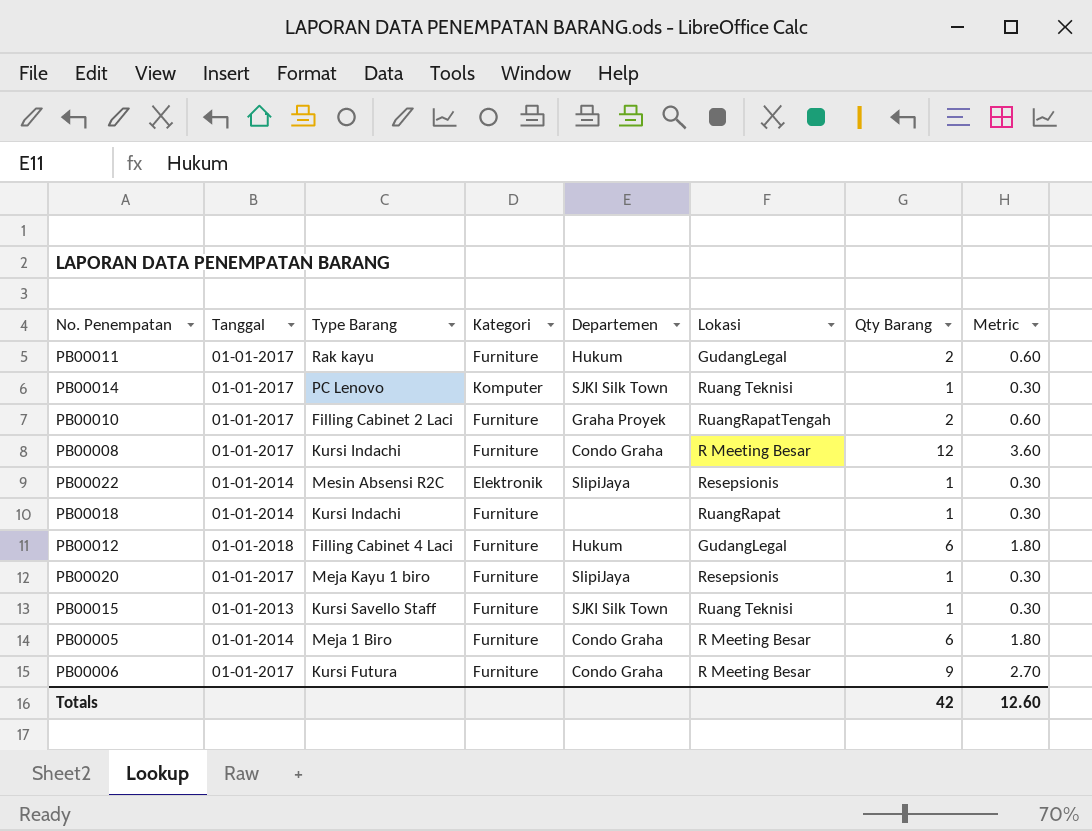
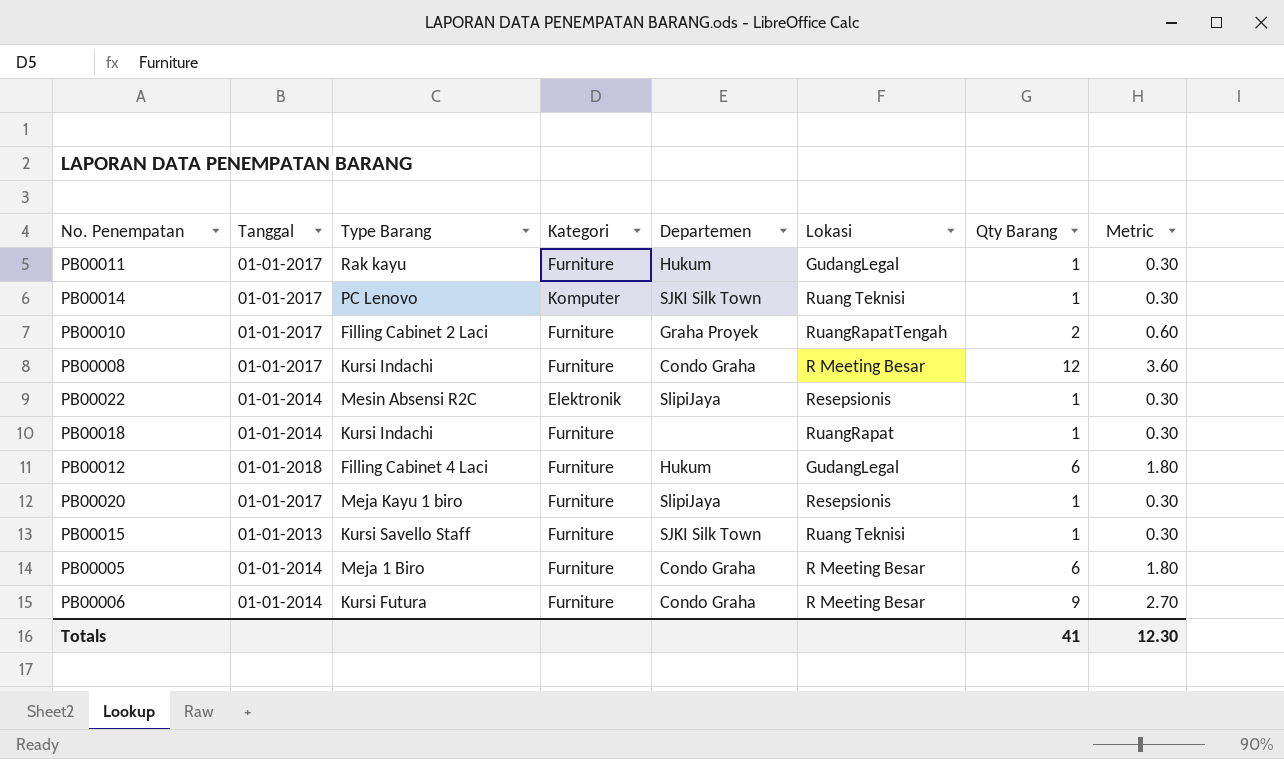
PB00011 | Qty Barang: 2 -> 1
PB00011 | Metric: 0.60 -> 0.30
PB00006 | Tanggal: 01-01-2017 -> 01-01-2014
Totals | Qty Barang: 42 -> 41
Totals | Metric: 12.60 -> 12.30

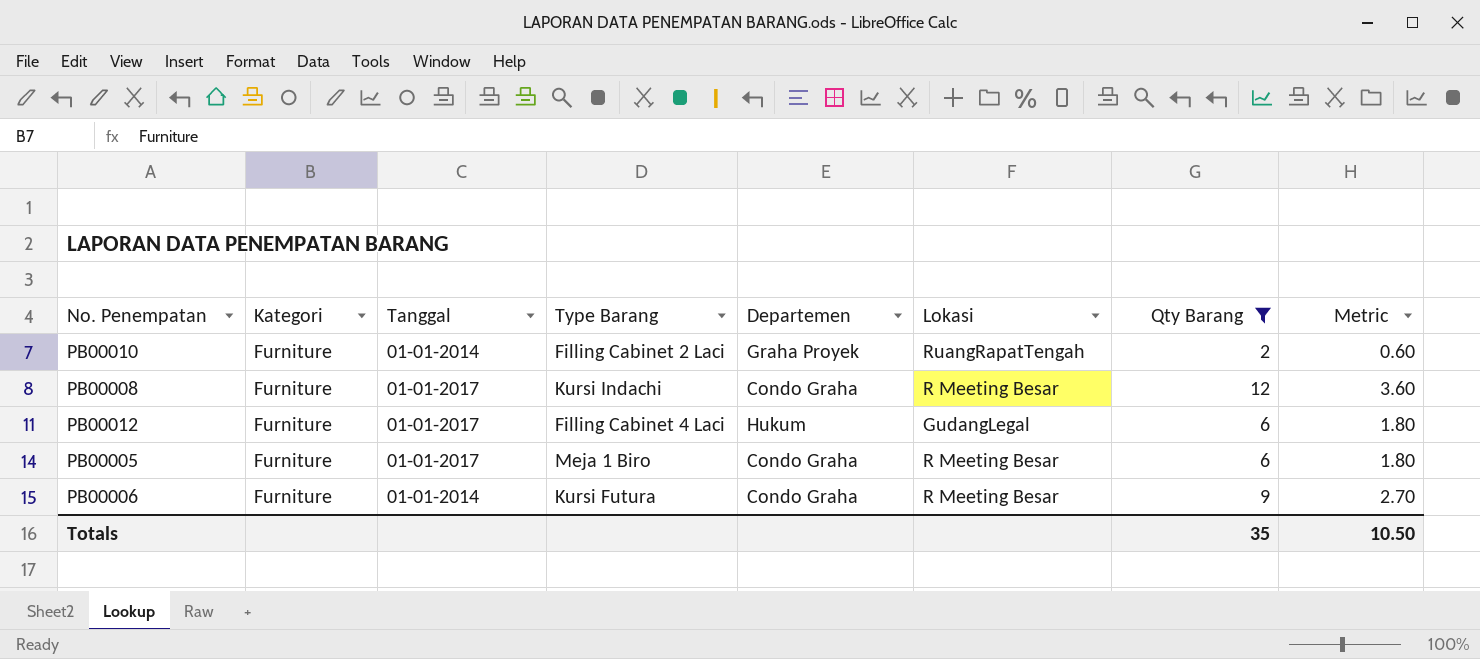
filter: none -> Qty Barang != 1
column Kategori | position: 4 -> 2
PB00010 | Tanggal: 01-01-2017 -> 01-01-2014
PB00012 | Tanggal: 01-01-2018 -> 01-01-2017
PB00005 | Tanggal: 01-01-2014 -> 01-01-2017
Totals | Qty Barang: 41 -> 35
Totals | Metric: 12.30 -> 10.50

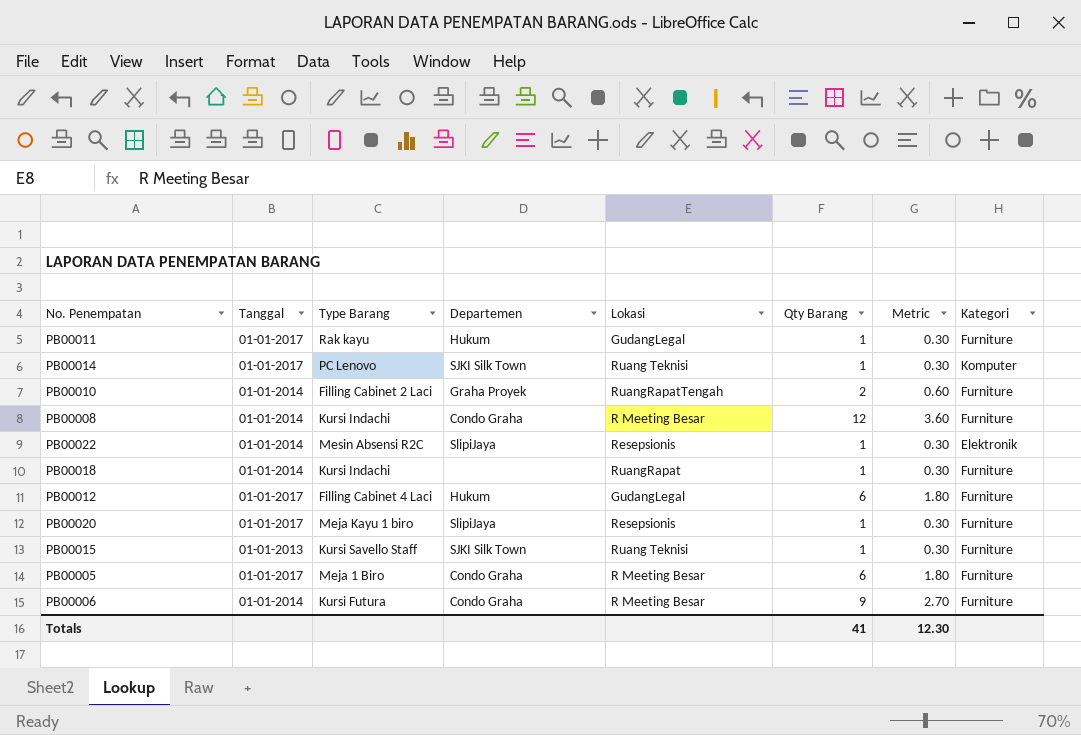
filter: Qty Barang != 1 -> none
column Kategori | position: 2 -> 8
PB00008 | Tanggal: 01-01-2017 -> 01-01-2014
Totals | Qty Barang: 35 -> 41
Totals | Metric: 10.50 -> 12.30

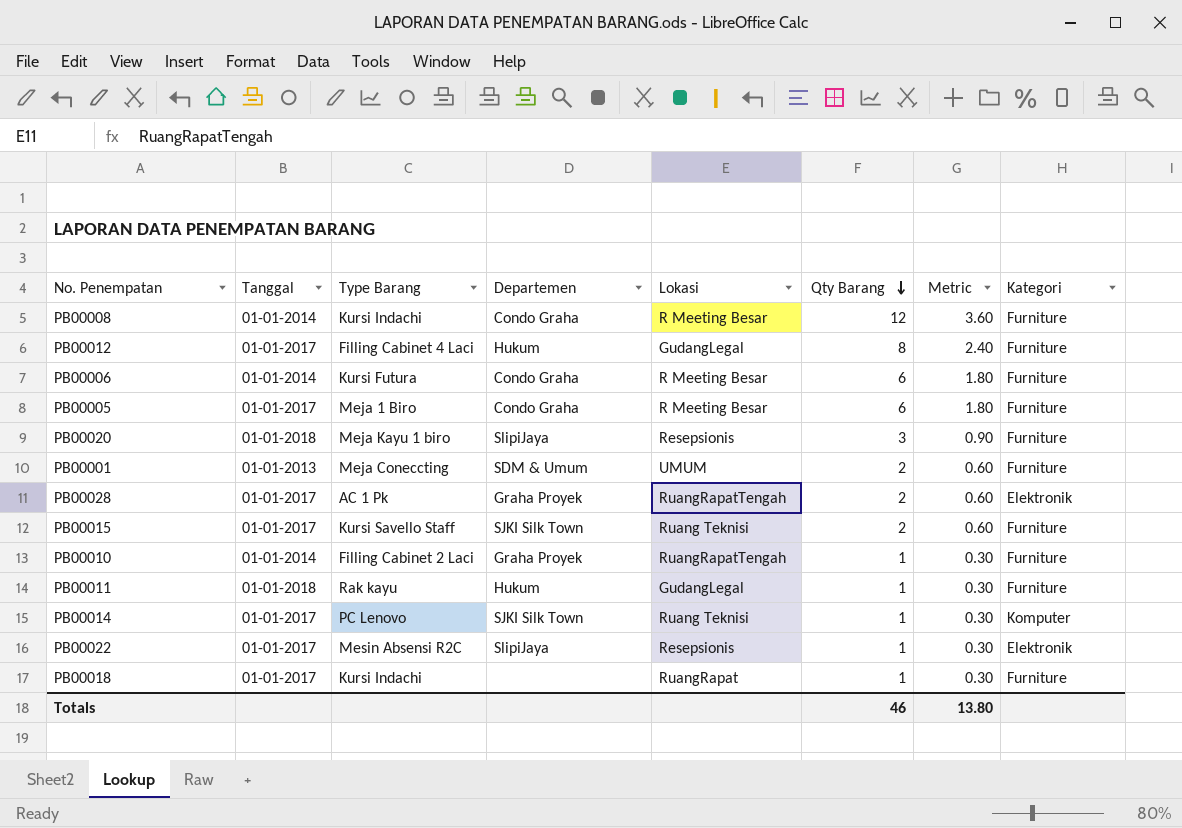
row order: none -> Qty Barang descending
PB00012 | Qty Barang: 6 -> 8
PB00012 | Metric: 1.80 -> 2.40
PB00006 | Qty Barang: 9 -> 6
PB00006 | Metric: 2.70 -> 1.80
PB00020 | Tanggal: 01-01-2017 -> 01-01-2018
PB00020 | Qty Barang: 1 -> 3
PB00020 | Metric: 0.30 -> 0.90
row PB00001: none -> 01-01-2013 | Meja Coneccting | SDM & Umum | UMUM | 2 | 0.60 | Furniture
row PB00028: none -> 01-01-2017 | AC 1 Pk | Graha Proyek | RuangRapatTengah | 2 | 0.60 | Elektronik
PB00015 | Tanggal: 01-01-2013 -> 01-01-2017
PB00015 | Qty Barang: 1 -> 2
PB00015 | Metric: 0.30 -> 0.60
PB00010 | Qty Barang: 2 -> 1
PB00010 | Metric: 0.60 -> 0.30
PB00011 | Tanggal: 01-01-2017 -> 01-01-2018
PB00022 | Tanggal: 01-01-2014 -> 01-01-2017
PB00018 | Tanggal: 01-01-2014 -> 01-01-2017
Totals | Qty Barang: 41 -> 46
Totals | Metric: 12.30 -> 13.80

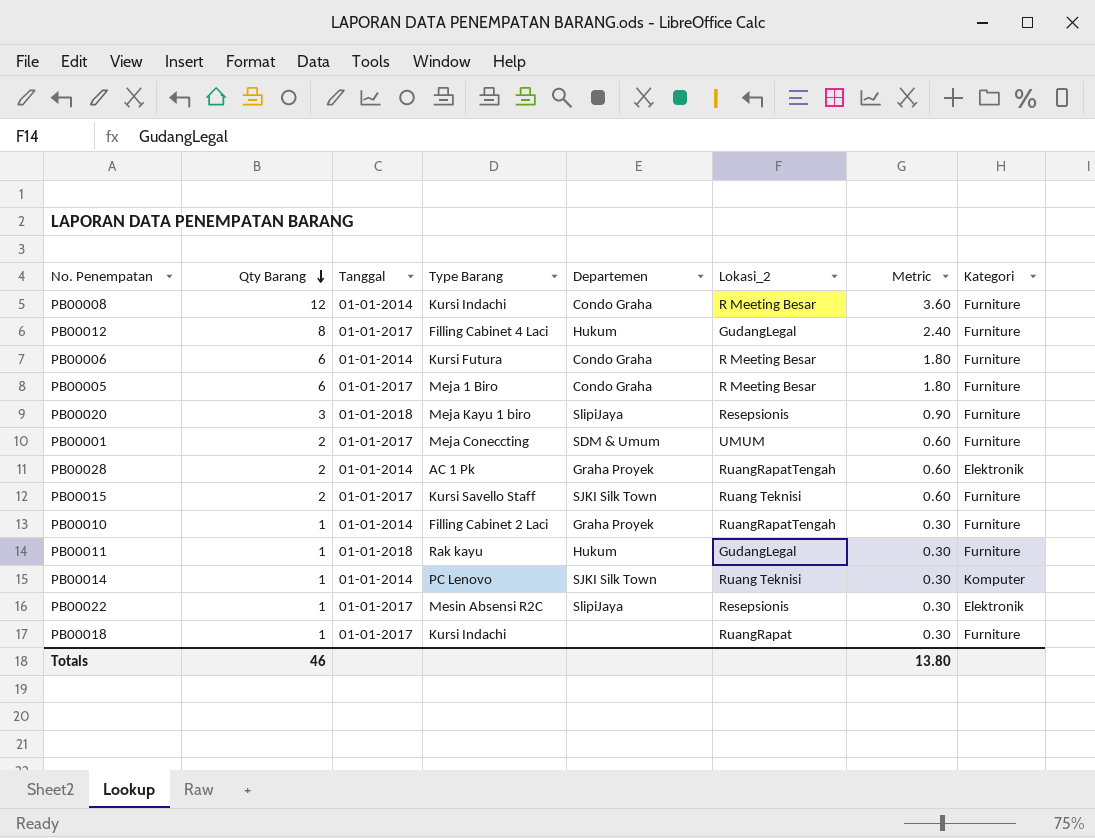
column Qty Barang | position: 6 -> 2
column name: Lokasi -> Lokasi_2
PB00001 | Tanggal: 01-01-2013 -> 01-01-2017
PB00028 | Tanggal: 01-01-2017 -> 01-01-2014
PB00014 | Tanggal: 01-01-2017 -> 01-01-2014

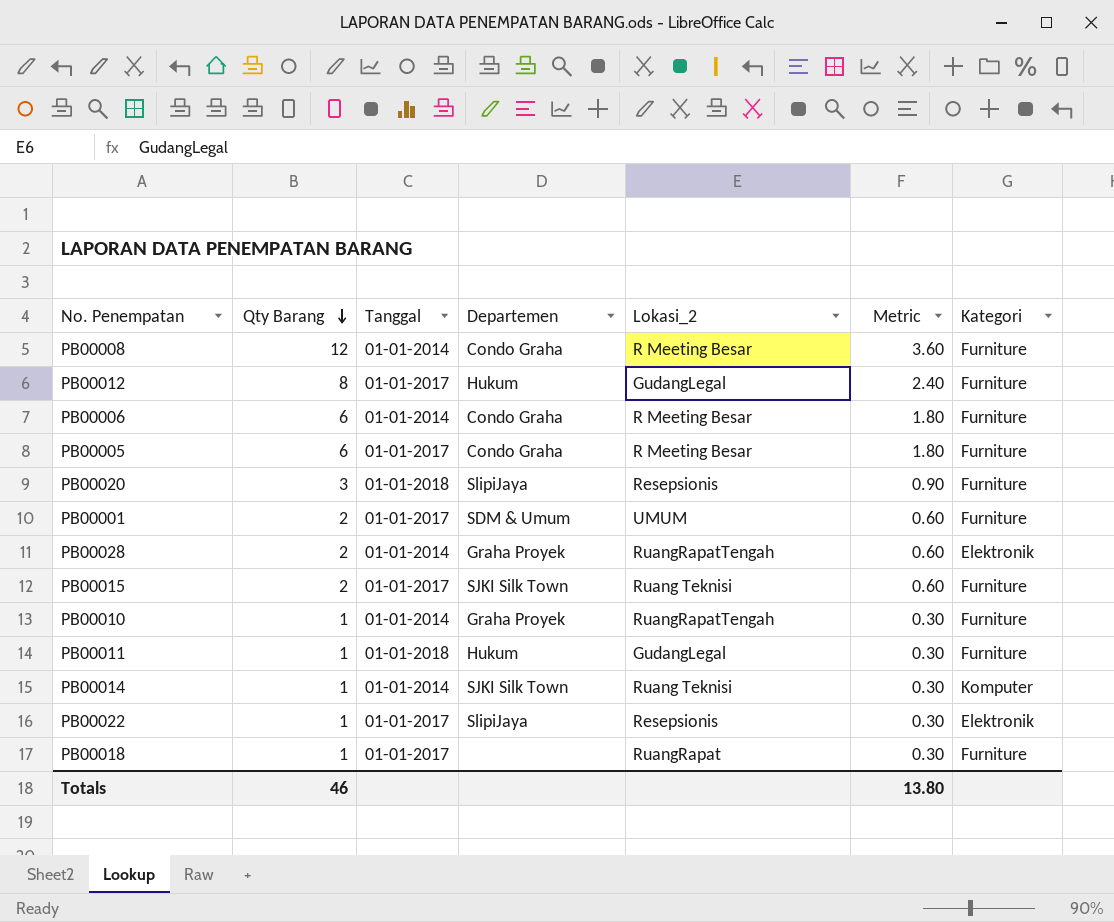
column Type Barang | position: 4 -> none

